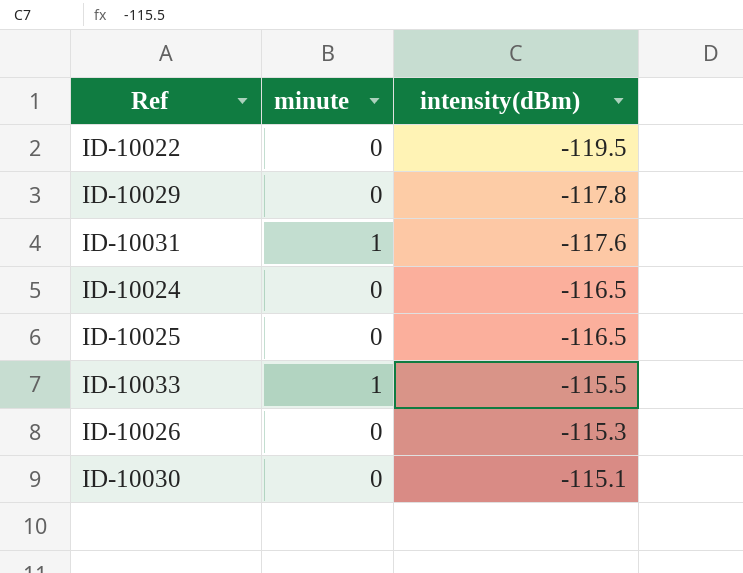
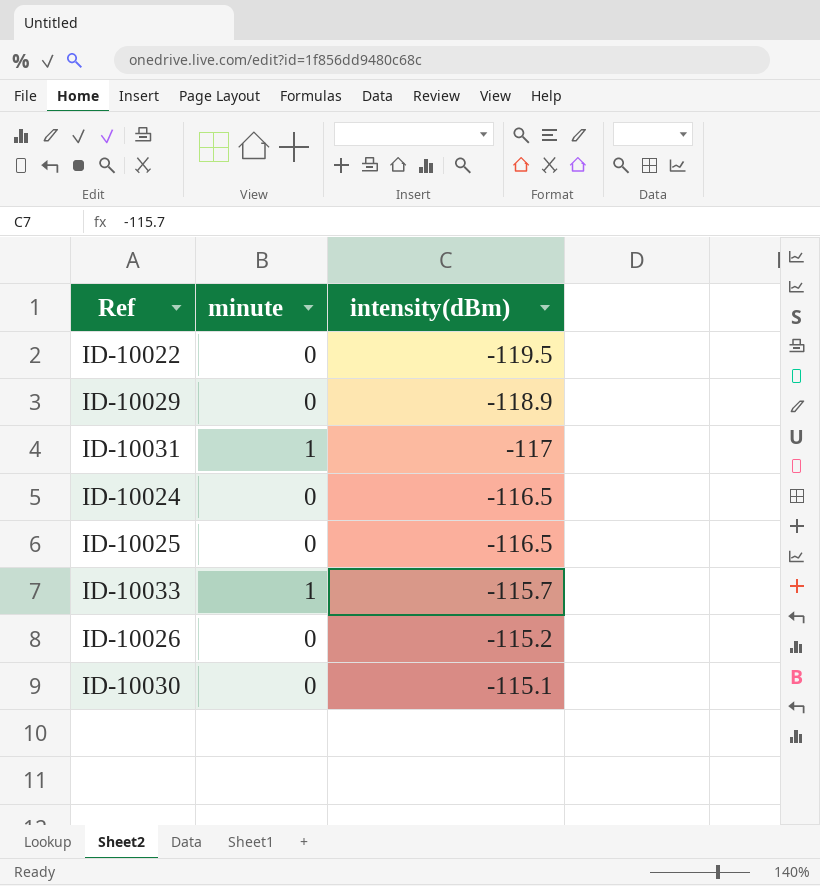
ID-10029 | intensity(dBm): -117.8 -> -118.9
ID-10031 | intensity(dBm): -117.6 -> -117
ID-10033 | intensity(dBm): -115.5 -> -115.7
ID-10026 | intensity(dBm): -115.3 -> -115.2

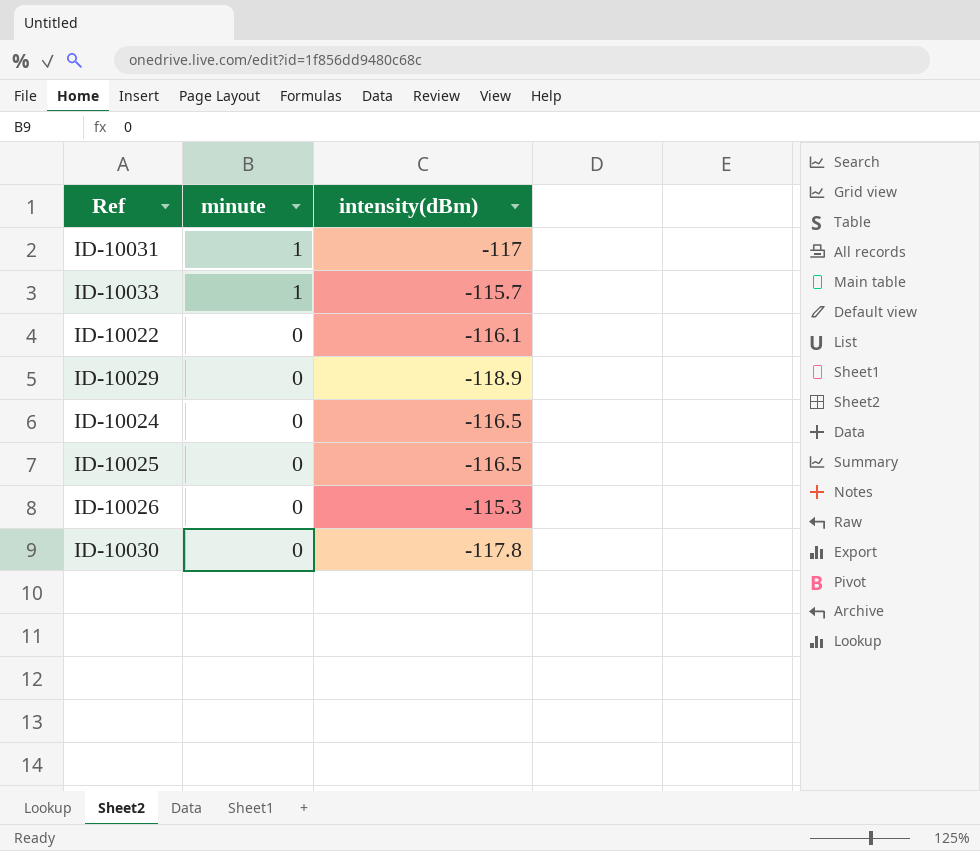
row order: intensity(dBm) ascending -> minute descending
ID-10022 | intensity(dBm): -119.5 -> -116.1
ID-10026 | intensity(dBm): -115.2 -> -115.3
ID-10030 | intensity(dBm): -115.1 -> -117.8

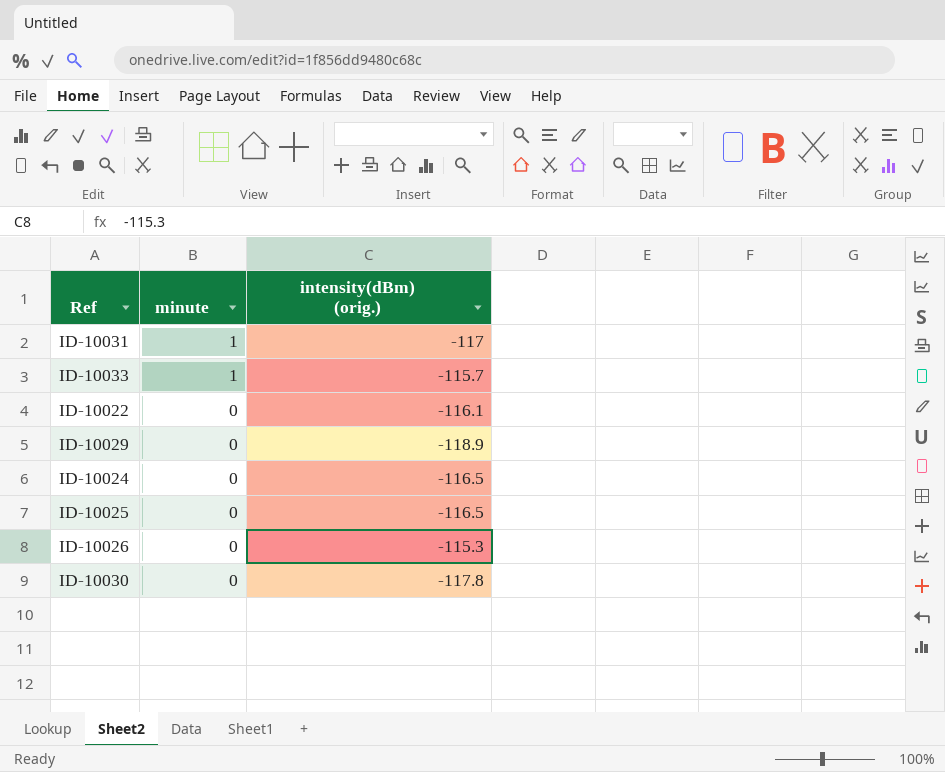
column name: intensity(dBm) -> intensity(dBm) (orig.)

